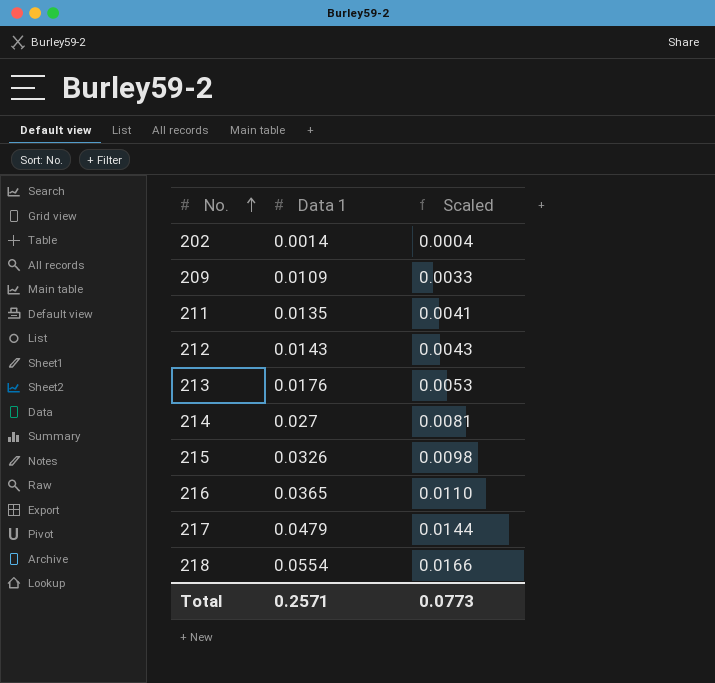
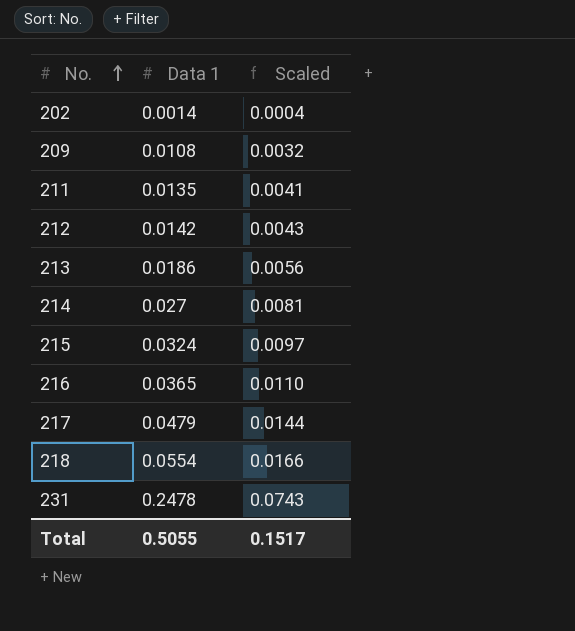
209 | Data 1: 0.0109 -> 0.0108
209 | Scaled: 0.0033 -> 0.0032
212 | Data 1: 0.0143 -> 0.0142
213 | Data 1: 0.0176 -> 0.0186
213 | Scaled: 0.0053 -> 0.0056
215 | Data 1: 0.0326 -> 0.0324
215 | Scaled: 0.0098 -> 0.0097
row 231: none -> 0.2478 | 0.0743
Total | Data 1: 0.2571 -> 0.5055
Total | Scaled: 0.0773 -> 0.1517

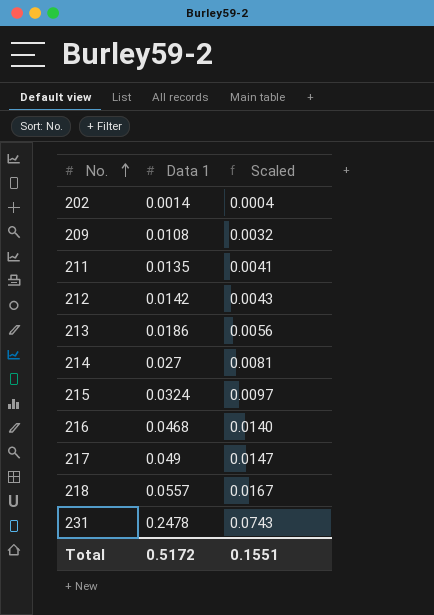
216 | Data 1: 0.0365 -> 0.0468
216 | Scaled: 0.0110 -> 0.0140
217 | Data 1: 0.0479 -> 0.049
217 | Scaled: 0.0144 -> 0.0147
218 | Data 1: 0.0554 -> 0.0557
218 | Scaled: 0.0166 -> 0.0167
Total | Data 1: 0.5055 -> 0.5172
Total | Scaled: 0.1517 -> 0.1551

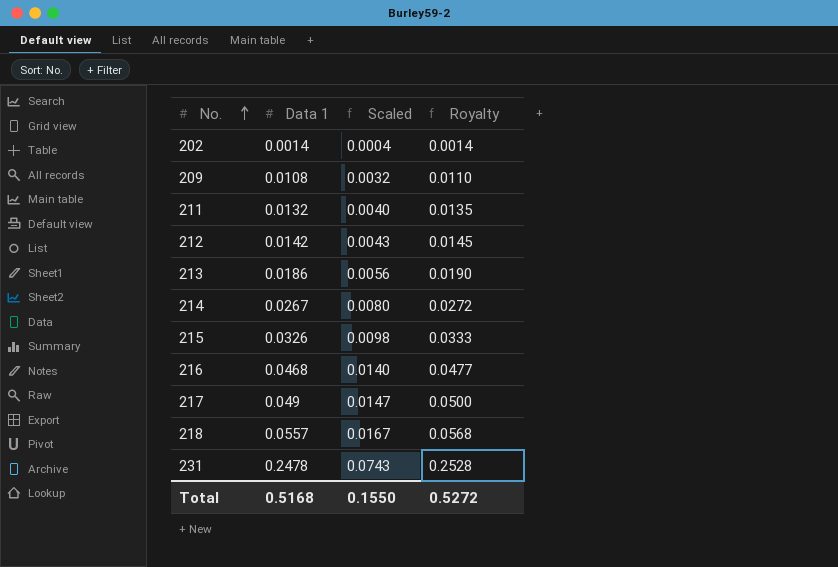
column Royalty | formula: none -> [Data 1] * 1.02
211 | Data 1: 0.0135 -> 0.0132
211 | Scaled: 0.0041 -> 0.0040
214 | Data 1: 0.027 -> 0.0267
214 | Scaled: 0.0081 -> 0.0080
215 | Data 1: 0.0324 -> 0.0326
215 | Scaled: 0.0097 -> 0.0098
Total | Data 1: 0.5172 -> 0.5168
Total | Scaled: 0.1551 -> 0.1550

